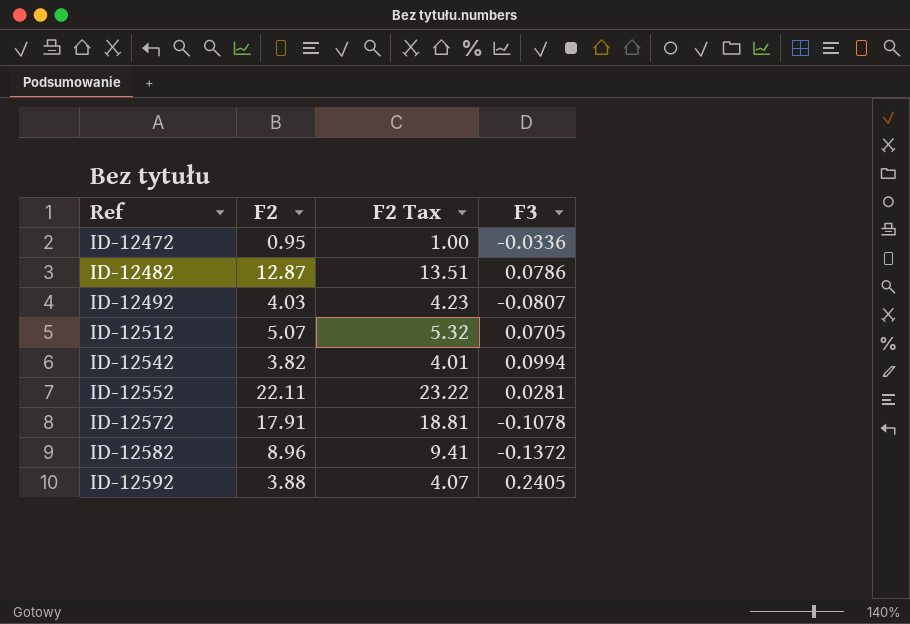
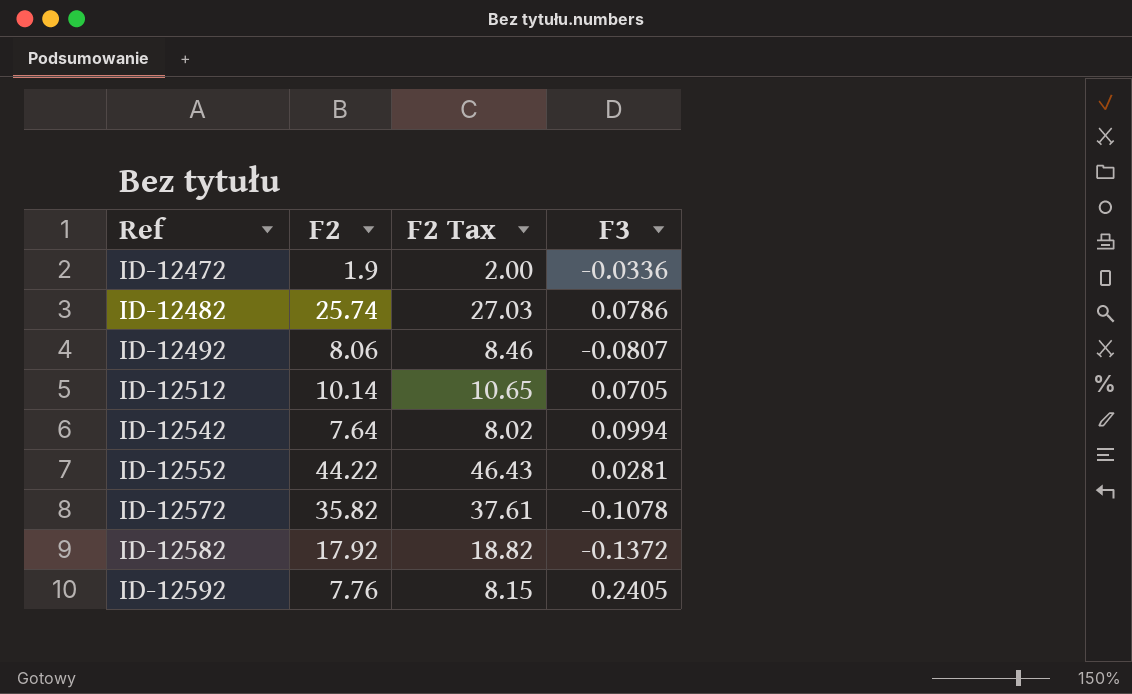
ID-12472 | F2: 0.95 -> 1.9
ID-12472 | F2 Tax: 1.00 -> 2.00
ID-12482 | F2: 12.87 -> 25.74
ID-12482 | F2 Tax: 13.51 -> 27.03
ID-12492 | F2: 4.03 -> 8.06
ID-12492 | F2 Tax: 4.23 -> 8.46
ID-12512 | F2: 5.07 -> 10.14
ID-12512 | F2 Tax: 5.32 -> 10.65
ID-12542 | F2: 3.82 -> 7.64
ID-12542 | F2 Tax: 4.01 -> 8.02
ID-12552 | F2: 22.11 -> 44.22
ID-12552 | F2 Tax: 23.22 -> 46.43
ID-12572 | F2: 17.91 -> 35.82
ID-12572 | F2 Tax: 18.81 -> 37.61
ID-12582 | F2: 8.96 -> 17.92
ID-12582 | F2 Tax: 9.41 -> 18.82
ID-12592 | F2: 3.88 -> 7.76
ID-12592 | F2 Tax: 4.07 -> 8.15

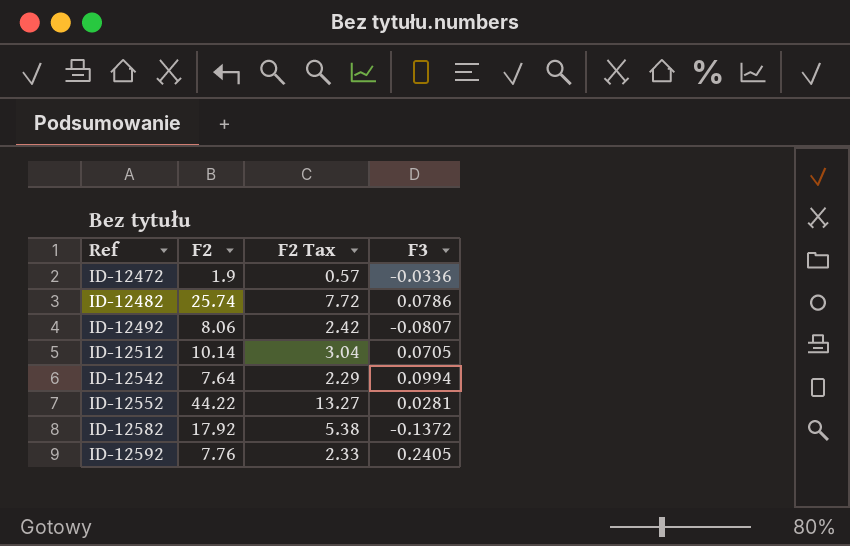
column F2 Tax | formula: [F2] * 1.05 -> [F2] * 0.3
row ID-12572: 35.82 | 37.61 | -0.1078 -> none

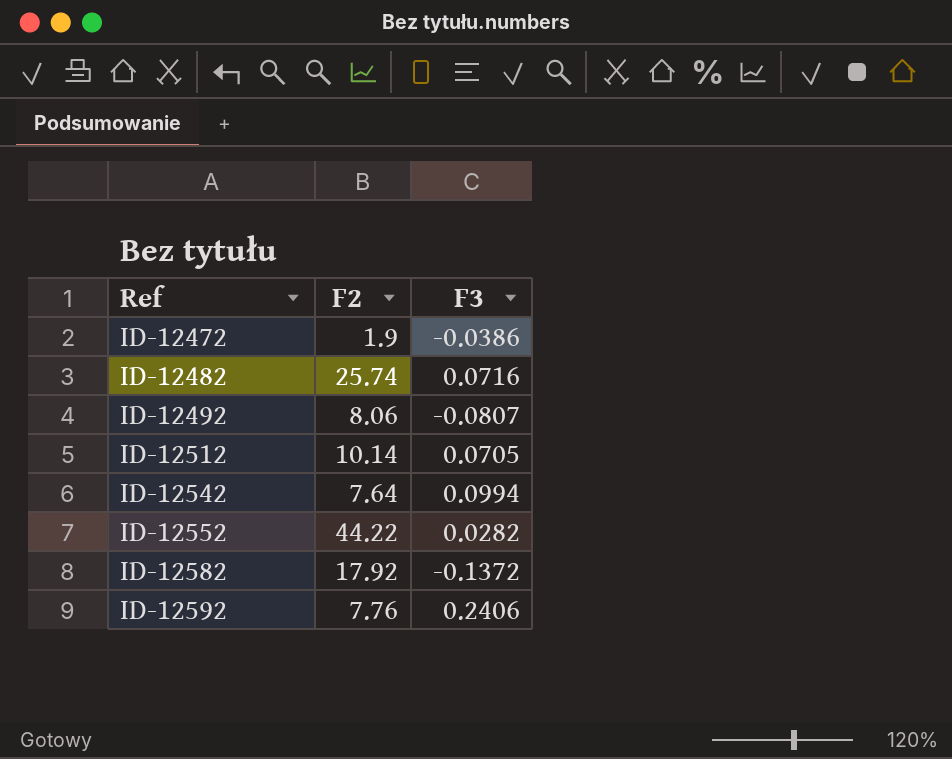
column F2 Tax | formula: [F2] * 0.3 -> none
ID-12472 | F3: -0.0336 -> -0.0386
ID-12482 | F3: 0.0786 -> 0.0716
ID-12552 | F3: 0.0281 -> 0.0282
ID-12592 | F3: 0.2405 -> 0.2406

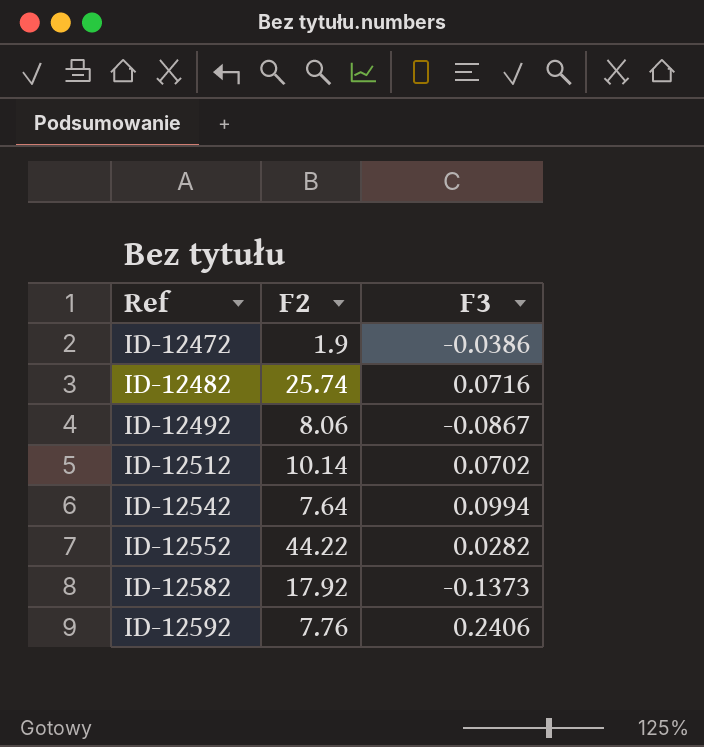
ID-12492 | F3: -0.0807 -> -0.0867
ID-12512 | F3: 0.0705 -> 0.0702
ID-12582 | F3: -0.1372 -> -0.1373

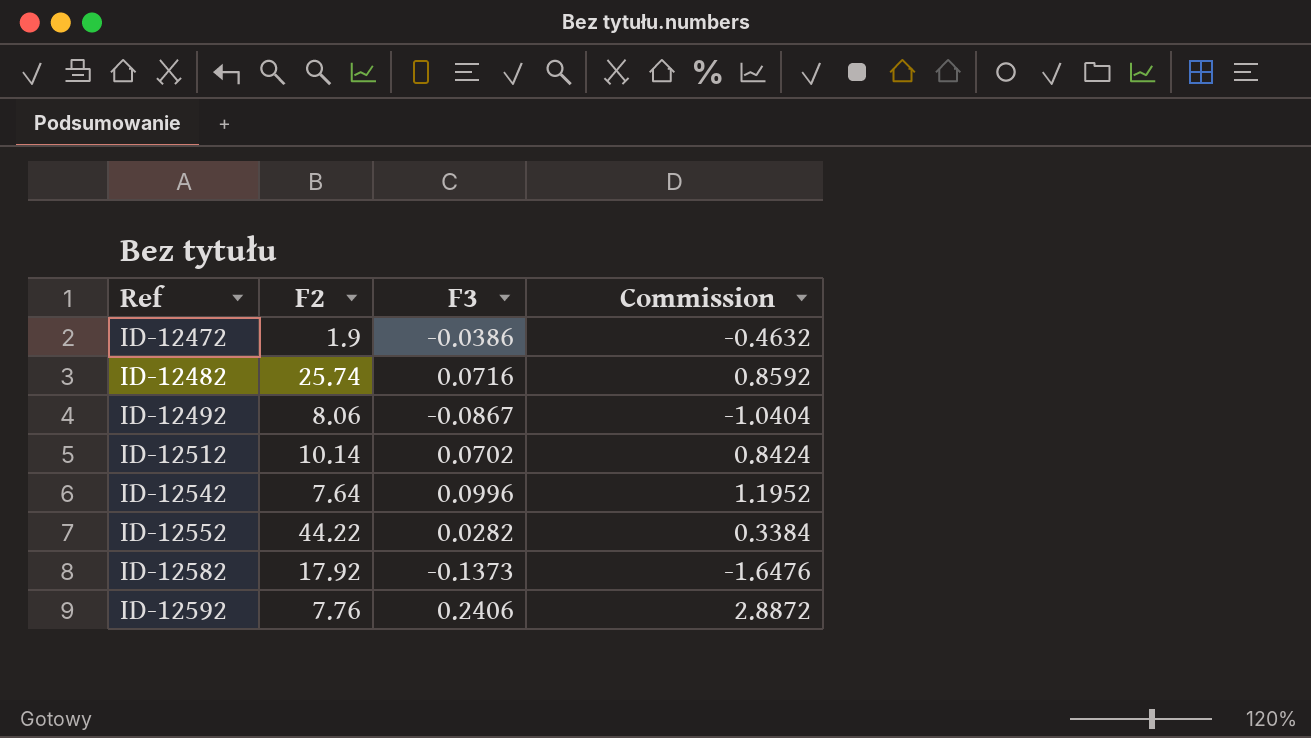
column Commission | formula: none -> [F3] * 12
ID-12542 | F3: 0.0994 -> 0.0996

